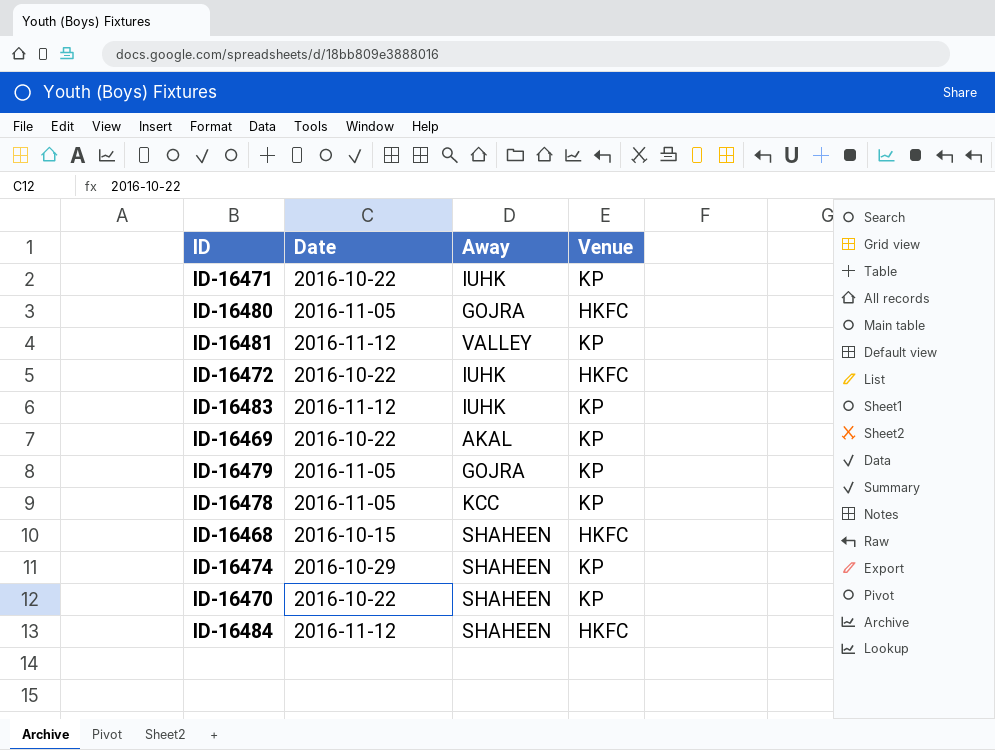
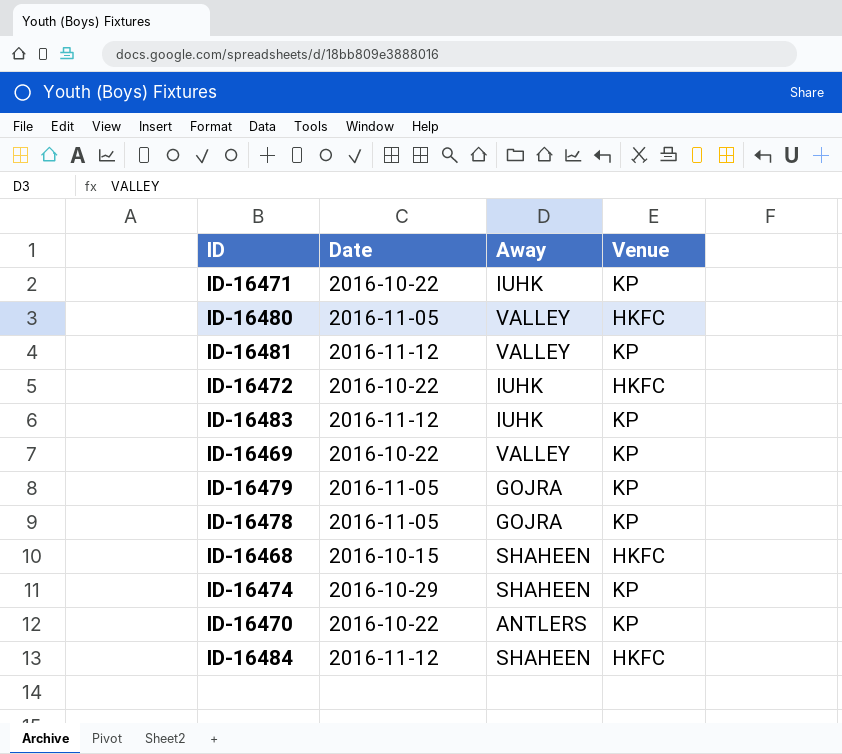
ID-16480 | Away: GOJRA -> VALLEY
ID-16469 | Away: AKAL -> VALLEY
ID-16478 | Away: KCC -> GOJRA
ID-16470 | Away: SHAHEEN -> ANTLERS

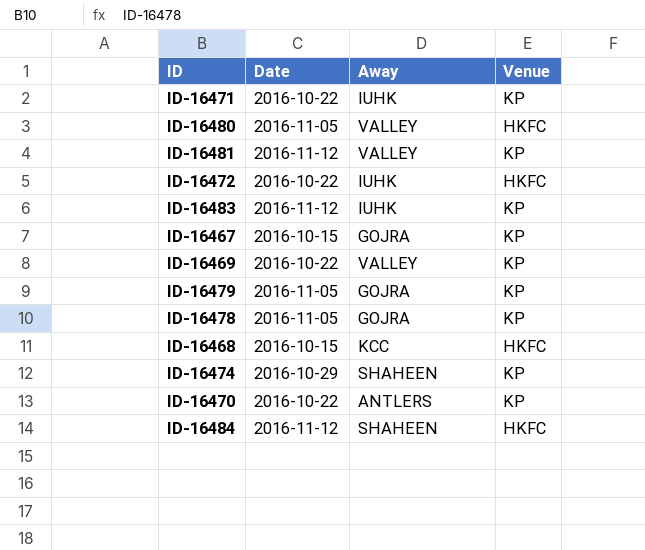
row ID-16467: none -> 2016-10-15 | GOJRA | KP
ID-16468 | Away: SHAHEEN -> KCC

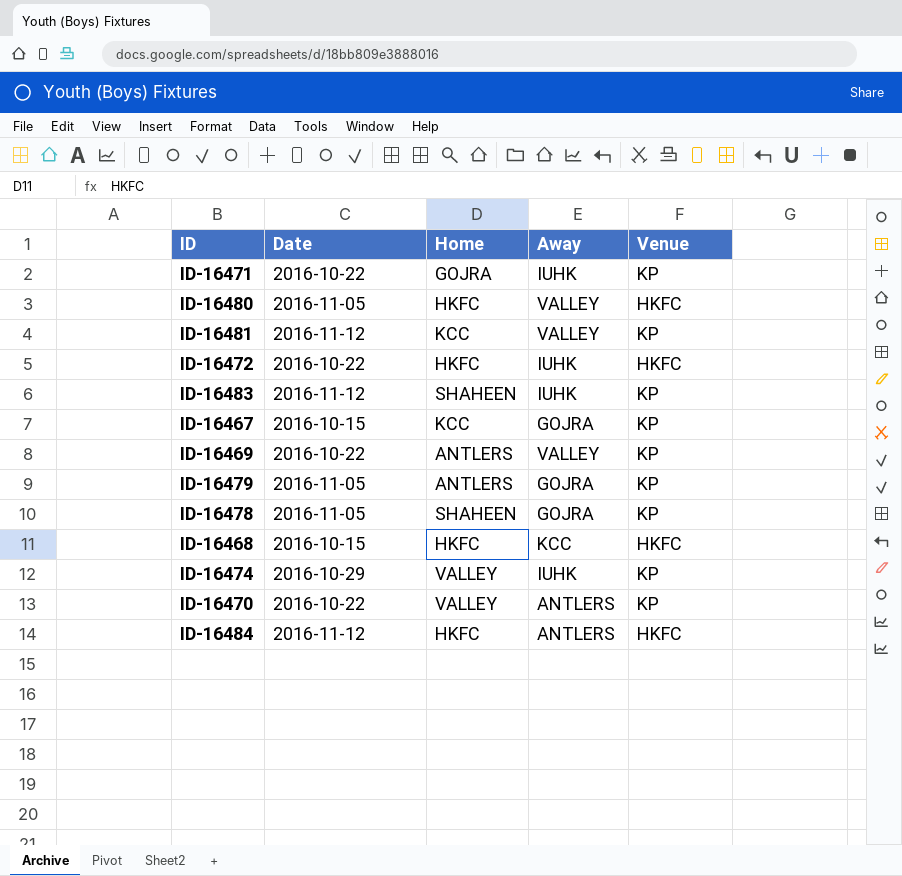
column Home | position: none -> 3
ID-16474 | Away: SHAHEEN -> IUHK
ID-16484 | Away: SHAHEEN -> ANTLERS

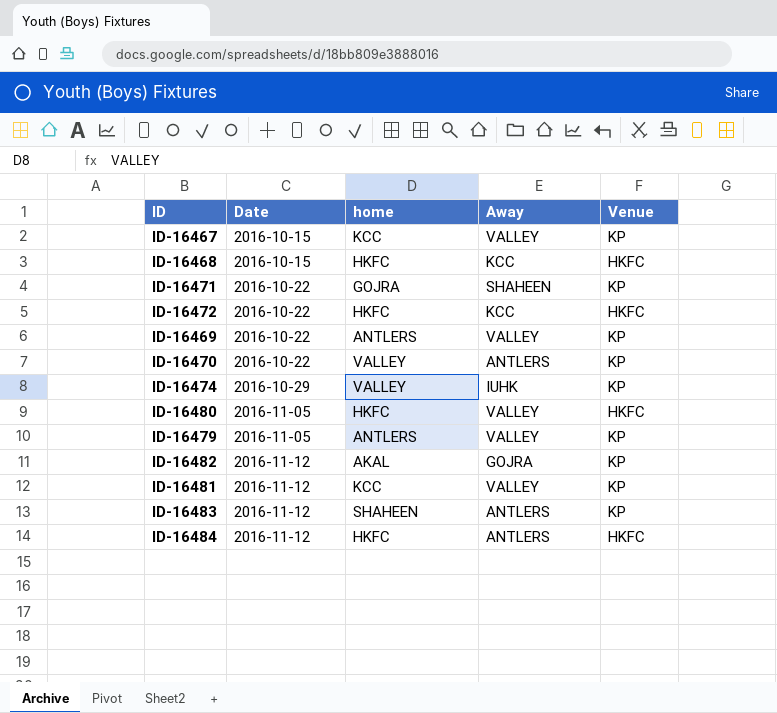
row order: none -> Date ascending
column name: Home -> home
row ID-16478: 2016-11-05 | SHAHEEN | GOJRA | KP -> none
ID-16467 | Away: GOJRA -> VALLEY
ID-16471 | Away: IUHK -> SHAHEEN
ID-16472 | Away: IUHK -> KCC
ID-16479 | Away: GOJRA -> VALLEY
row ID-16482: none -> 2016-11-12 | AKAL | GOJRA | KP
ID-16483 | Away: IUHK -> ANTLERS

